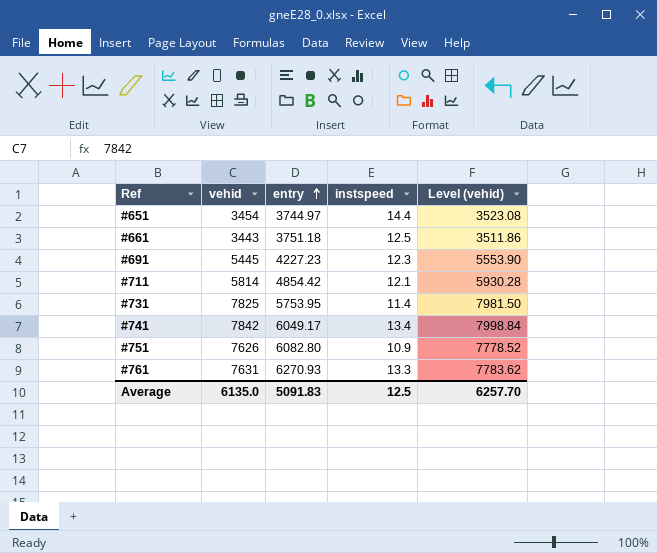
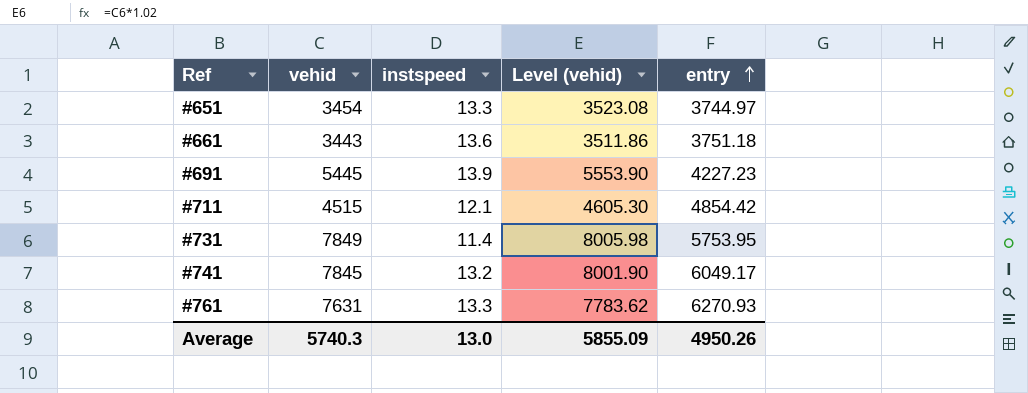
column entry | position: 3 -> 5
row #751: 7626 | 6082.80 | 10.9 | 7778.52 -> none
#651 | instspeed: 14.4 -> 13.3
#661 | instspeed: 12.5 -> 13.6
#691 | instspeed: 12.3 -> 13.9
#711 | vehid: 5814 -> 4515
#711 | Level (vehid): 5930.28 -> 4605.30
#731 | vehid: 7825 -> 7849
#731 | Level (vehid): 7981.50 -> 8005.98
#741 | vehid: 7842 -> 7845
#741 | instspeed: 13.4 -> 13.2
#741 | Level (vehid): 7998.84 -> 8001.90
Average | vehid: 6135.0 -> 5740.3
Average | instspeed: 12.5 -> 13.0
Average | Level (vehid): 6257.70 -> 5855.09
Average | entry: 5091.83 -> 4950.26

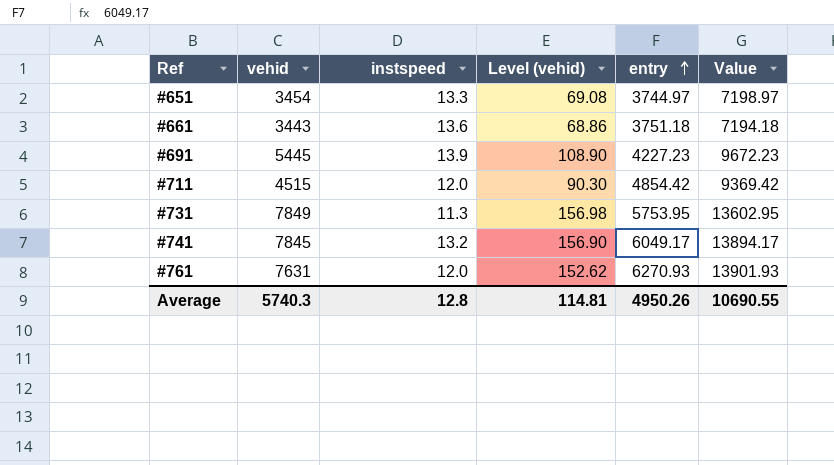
column Level (vehid) | formula: [vehid] * 1.02 -> [vehid] * 0.02
column Value | formula: none -> [vehid] + [entry]
#711 | instspeed: 12.1 -> 12.0
#731 | instspeed: 11.4 -> 11.3
#761 | instspeed: 13.3 -> 12.0
Average | instspeed: 13.0 -> 12.8
Average | Level (vehid): 5855.09 -> 114.81

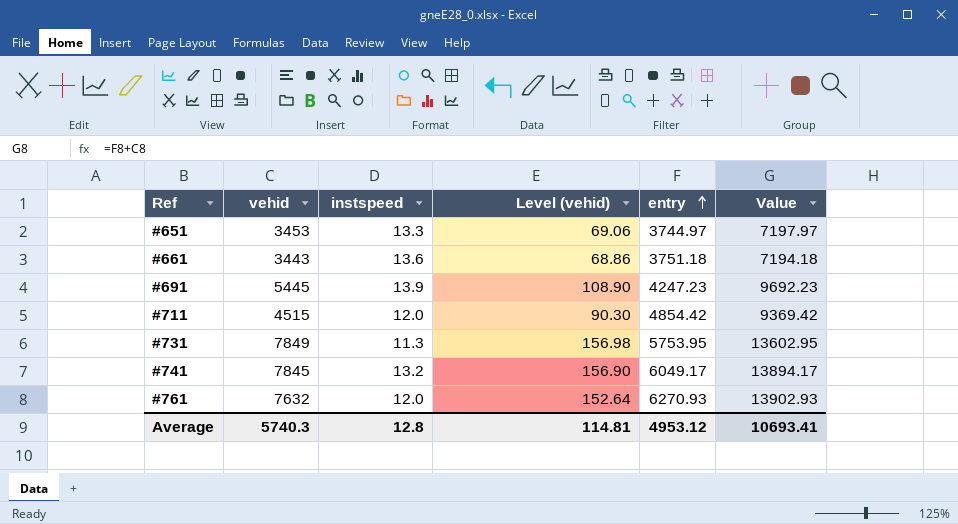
#651 | vehid: 3454 -> 3453
#651 | Level (vehid): 69.08 -> 69.06
#651 | Value: 7198.97 -> 7197.97
#691 | entry: 4227.23 -> 4247.23
#691 | Value: 9672.23 -> 9692.23
#761 | vehid: 7631 -> 7632
#761 | Level (vehid): 152.62 -> 152.64
#761 | Value: 13901.93 -> 13902.93
Average | entry: 4950.26 -> 4953.12
Average | Value: 10690.55 -> 10693.41

